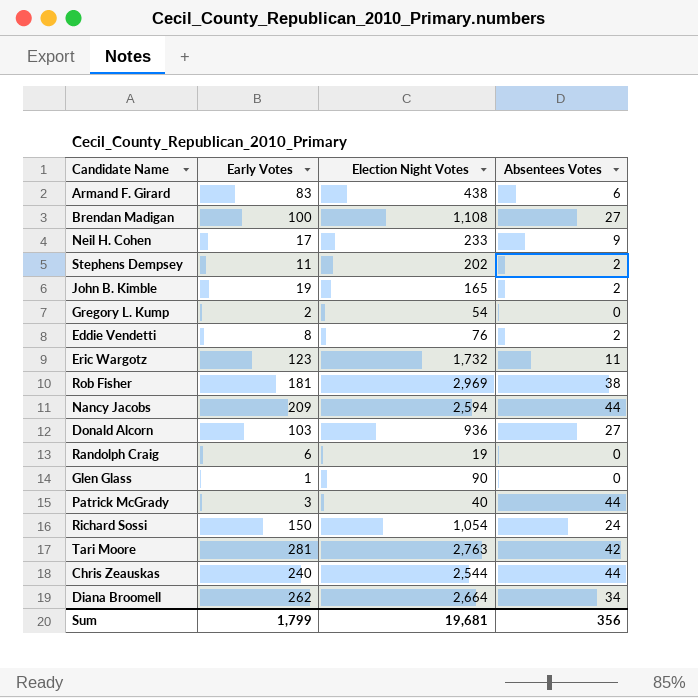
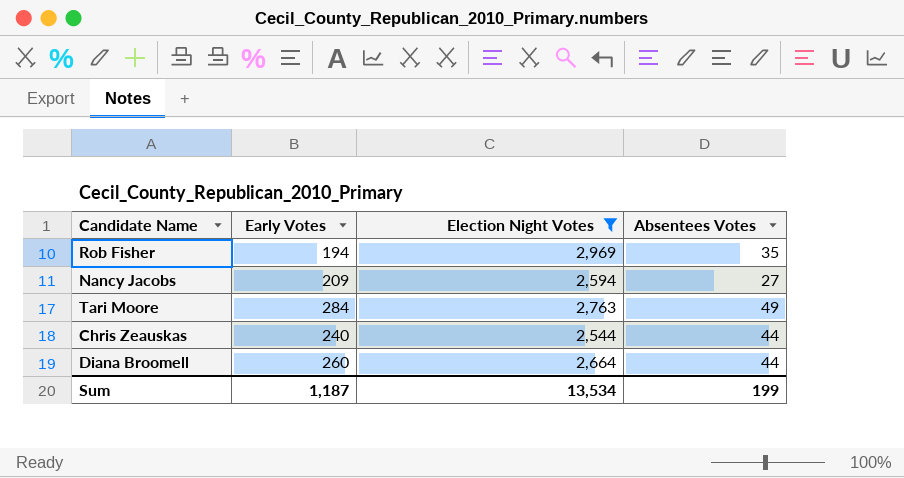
filter: none -> Election Night Votes >= 2,544
Rob Fisher | Early Votes: 181 -> 194
Rob Fisher | Absentees Votes: 38 -> 35
Nancy Jacobs | Absentees Votes: 44 -> 27
Tari Moore | Early Votes: 281 -> 284
Tari Moore | Absentees Votes: 42 -> 49
Diana Broomell | Early Votes: 262 -> 260
Diana Broomell | Absentees Votes: 34 -> 44
Sum | Early Votes: 1,799 -> 1,187
Sum | Election Night Votes: 19,681 -> 13,534
Sum | Absentees Votes: 356 -> 199

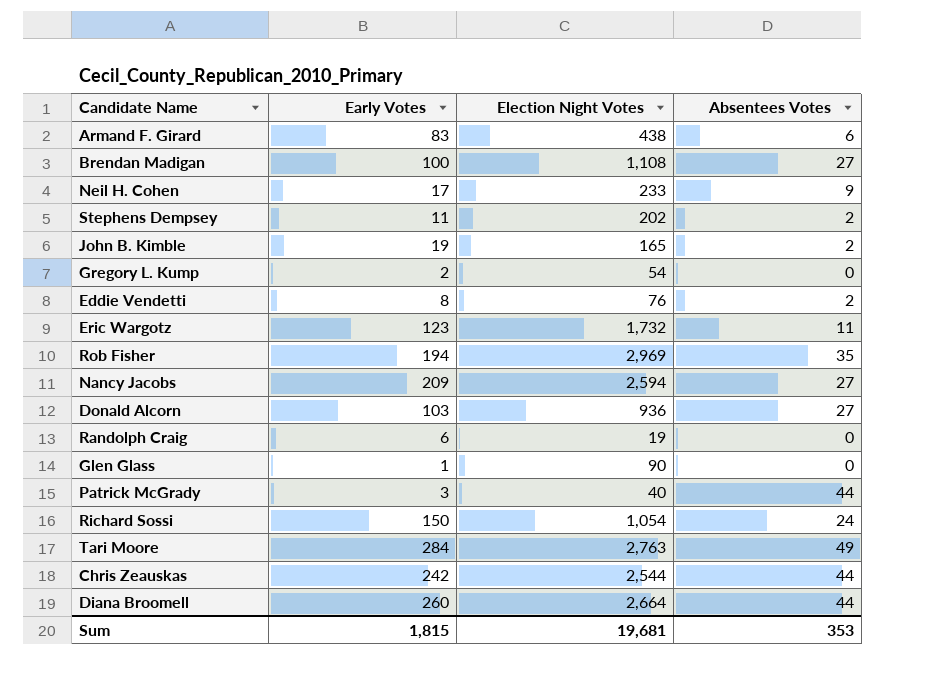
filter: Election Night Votes >= 2,544 -> none
Chris Zeauskas | Early Votes: 240 -> 242
Sum | Early Votes: 1,187 -> 1,815
Sum | Election Night Votes: 13,534 -> 19,681
Sum | Absentees Votes: 199 -> 353

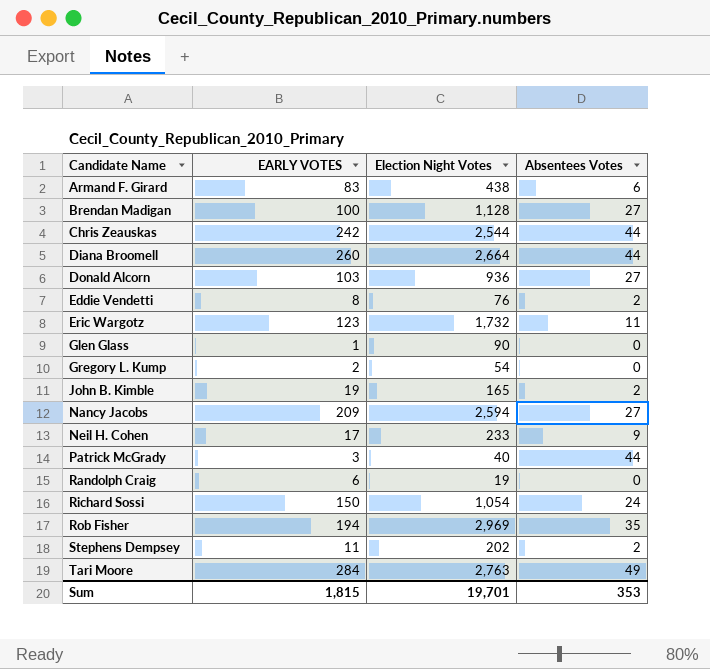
row order: none -> Candidate Name ascending
column name: Early Votes -> EARLY VOTES
Brendan Madigan | Election Night Votes: 1,108 -> 1,128
Sum | Election Night Votes: 19,681 -> 19,701

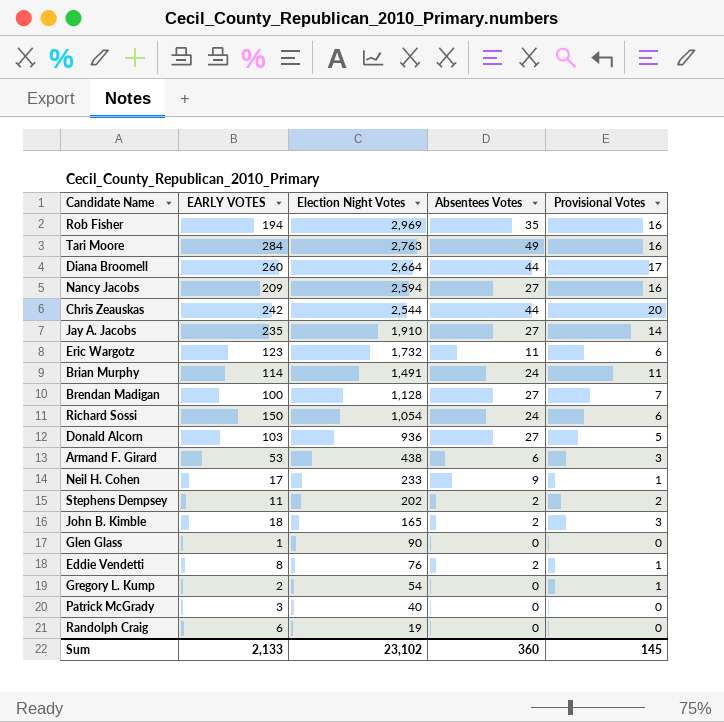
row order: Candidate Name ascending -> Election Night Votes descending
column Provisional Votes | position: none -> 5
row Jay A. Jacobs: none -> 235 | 1,910 | 27 | 14
row Brian Murphy: none -> 114 | 1,491 | 24 | 11
Armand F. Girard | EARLY VOTES: 83 -> 53
John B. Kimble | EARLY VOTES: 19 -> 18
Patrick McGrady | Absentees Votes: 44 -> 0
Sum | EARLY VOTES: 1,815 -> 2,133
Sum | Election Night Votes: 19,701 -> 23,102
Sum | Absentees Votes: 353 -> 360

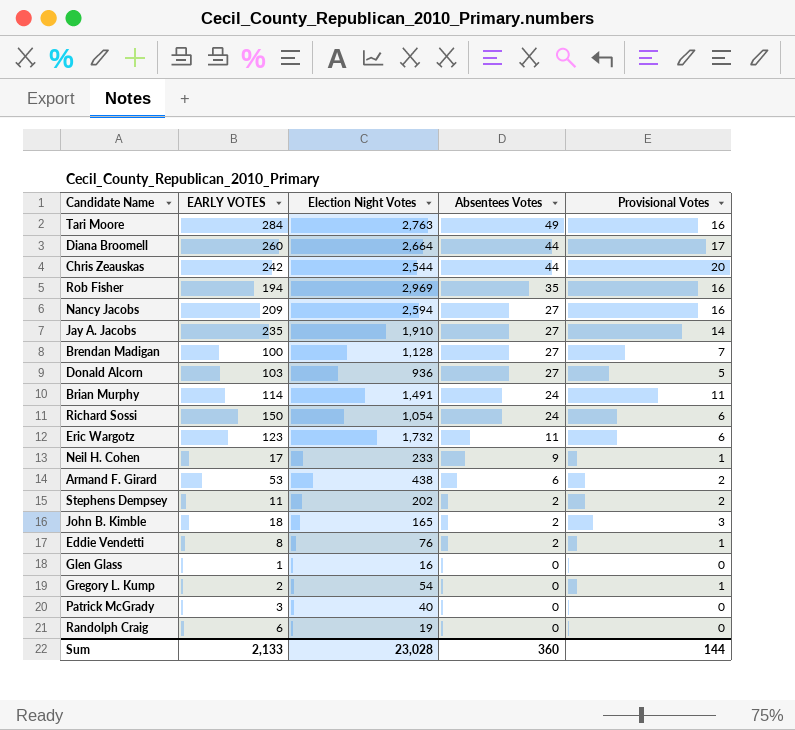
row order: Election Night Votes descending -> Absentees Votes descending
Armand F. Girard | Provisional Votes: 3 -> 2
Glen Glass | Election Night Votes: 90 -> 16
Sum | Election Night Votes: 23,102 -> 23,028
Sum | Provisional Votes: 145 -> 144

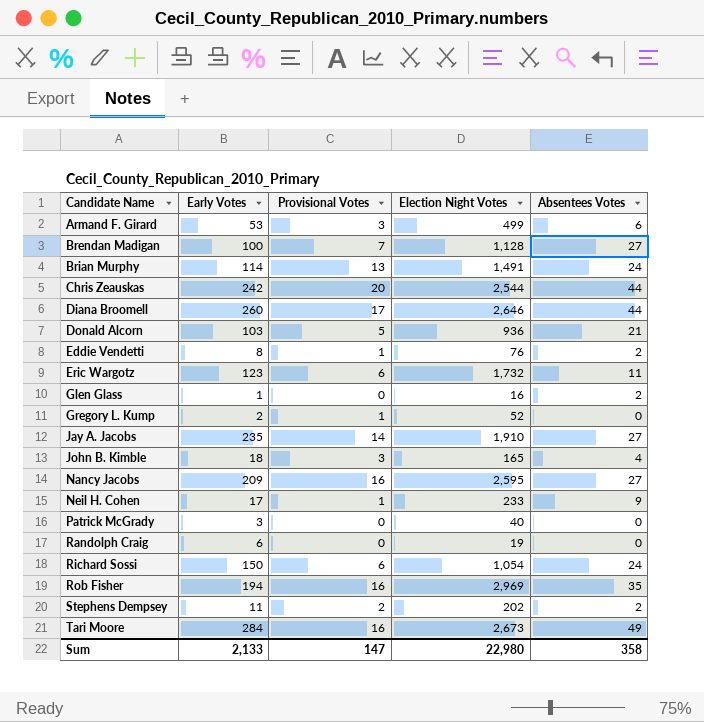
row order: Absentees Votes descending -> Candidate Name ascending
column name: EARLY VOTES -> Early Votes
column Provisional Votes | position: 5 -> 3
Armand F. Girard | Provisional Votes: 2 -> 3
Armand F. Girard | Election Night Votes: 438 -> 499
Brian Murphy | Provisional Votes: 11 -> 13
Diana Broomell | Election Night Votes: 2,664 -> 2,646
Donald Alcorn | Absentees Votes: 27 -> 21
Glen Glass | Absentees Votes: 0 -> 2
Gregory L. Kump | Election Night Votes: 54 -> 52
John B. Kimble | Absentees Votes: 2 -> 4
Nancy Jacobs | Election Night Votes: 2,594 -> 2,595
Tari Moore | Election Night Votes: 2,763 -> 2,673
Sum | Provisional Votes: 144 -> 147
Sum | Election Night Votes: 23,028 -> 22,980
Sum | Absentees Votes: 360 -> 358

